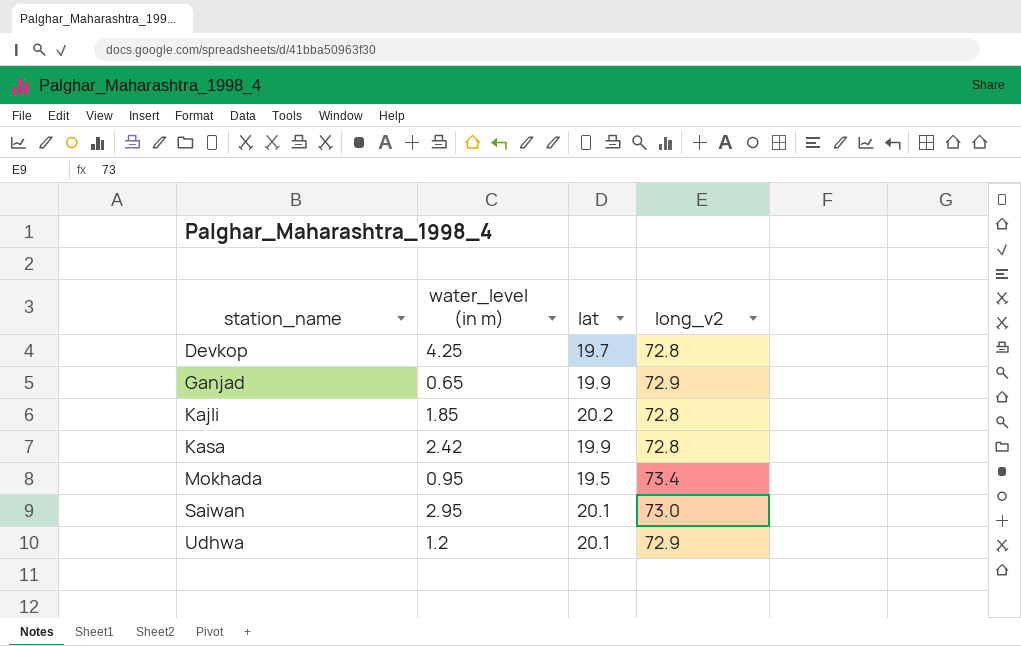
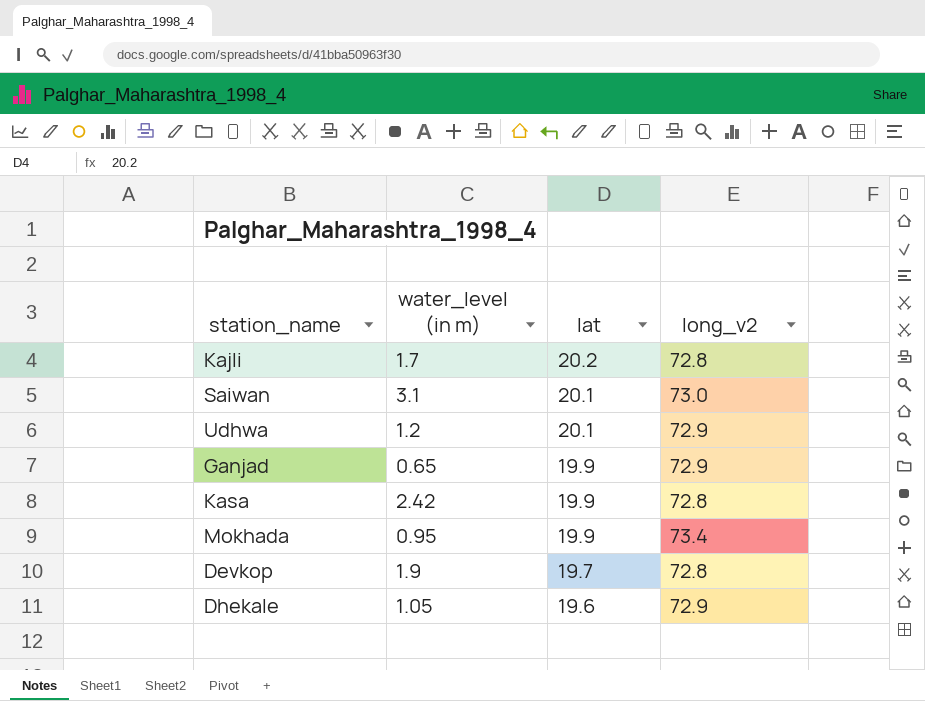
row order: station_name ascending -> lat descending
Kajli | water_level (in m): 1.85 -> 1.7
Saiwan | water_level (in m): 2.95 -> 3.1
Mokhada | lat: 19.5 -> 19.9
Devkop | water_level (in m): 4.25 -> 1.9
row Dhekale: none -> 1.05 | 19.6 | 72.9

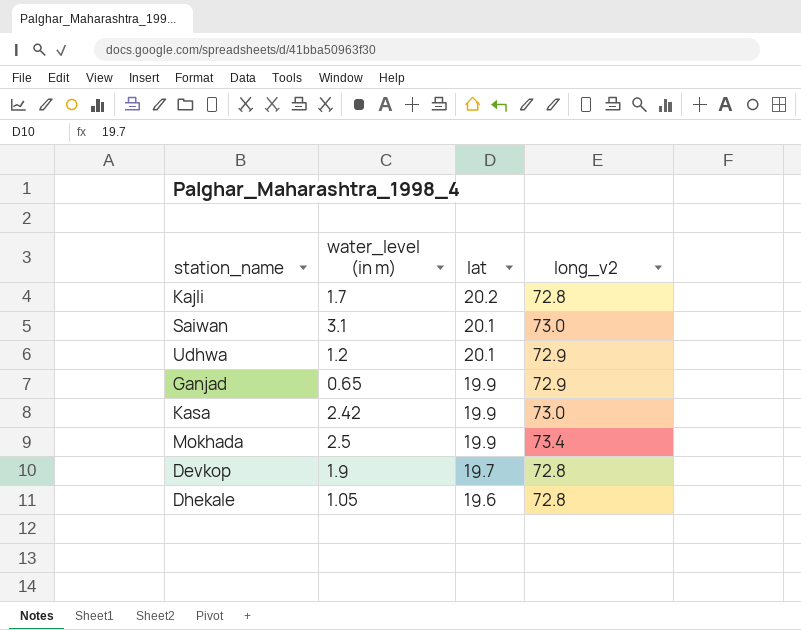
Kasa | long_v2: 72.8 -> 73.0
Mokhada | water_level (in m): 0.95 -> 2.5
Dhekale | long_v2: 72.9 -> 72.8

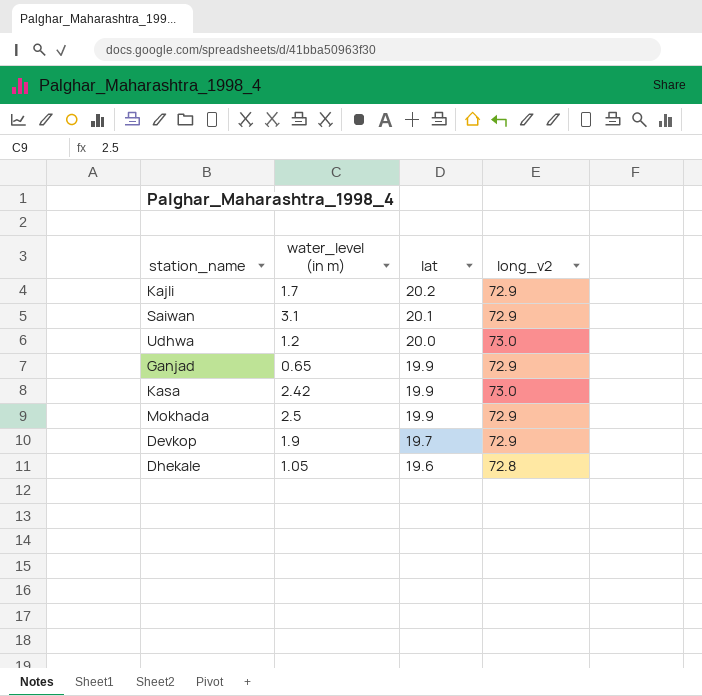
Kajli | long_v2: 72.8 -> 72.9
Saiwan | long_v2: 73.0 -> 72.9
Udhwa | lat: 20.1 -> 20.0
Udhwa | long_v2: 72.9 -> 73.0
Mokhada | long_v2: 73.4 -> 72.9
Devkop | long_v2: 72.8 -> 72.9

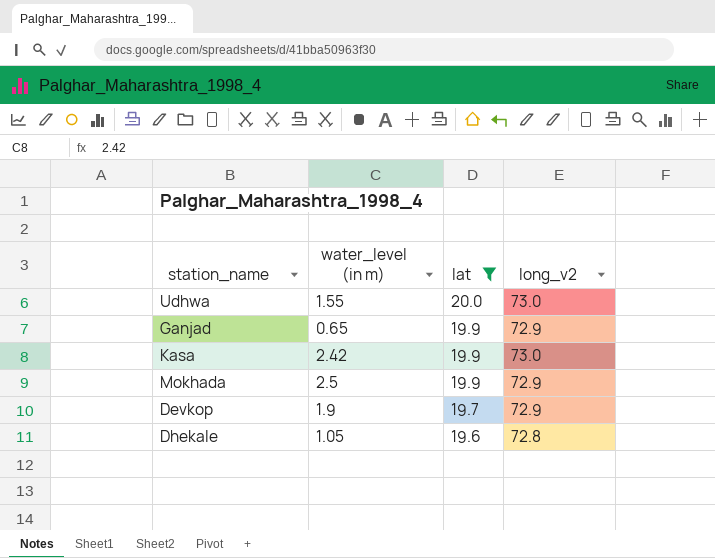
filter: none -> lat <= 20.0
Udhwa | water_level (in m): 1.2 -> 1.55

